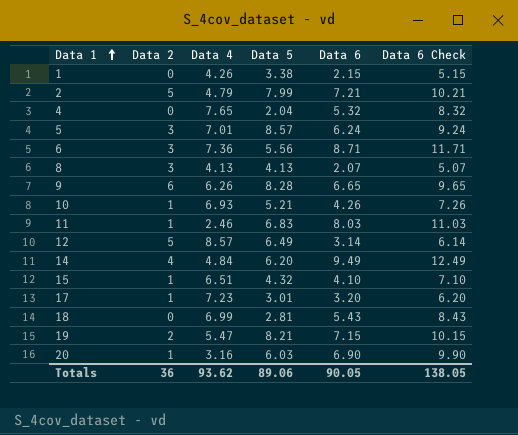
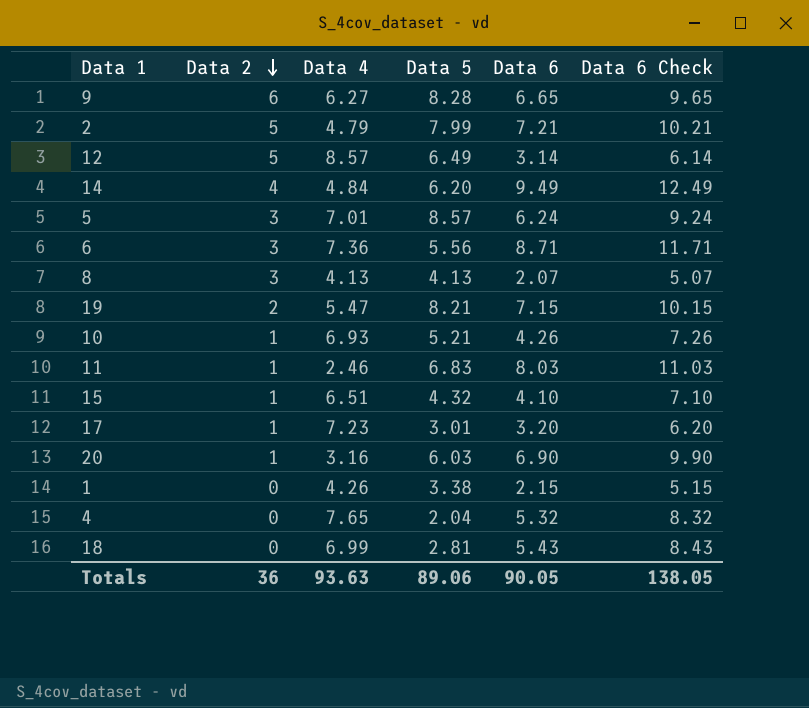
row order: Data 1 ascending -> Data 2 descending
9 | Data 4: 6.26 -> 6.27
Totals | Data 4: 93.62 -> 93.63

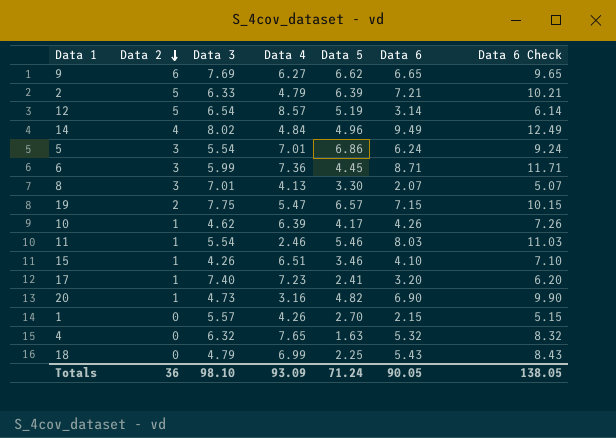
column Data 3 | position: none -> 3
9 | Data 5: 8.28 -> 6.62
2 | Data 5: 7.99 -> 6.39
12 | Data 5: 6.49 -> 5.19
14 | Data 5: 6.20 -> 4.96
5 | Data 5: 8.57 -> 6.86
6 | Data 5: 5.56 -> 4.45
8 | Data 5: 4.13 -> 3.30
19 | Data 5: 8.21 -> 6.57
10 | Data 4: 6.93 -> 6.39
10 | Data 5: 5.21 -> 4.17
11 | Data 5: 6.83 -> 5.46
15 | Data 5: 4.32 -> 3.46
17 | Data 5: 3.01 -> 2.41
20 | Data 5: 6.03 -> 4.82
1 | Data 5: 3.38 -> 2.70
4 | Data 5: 2.04 -> 1.63
18 | Data 5: 2.81 -> 2.25
Totals | Data 4: 93.63 -> 93.09
Totals | Data 5: 89.06 -> 71.24

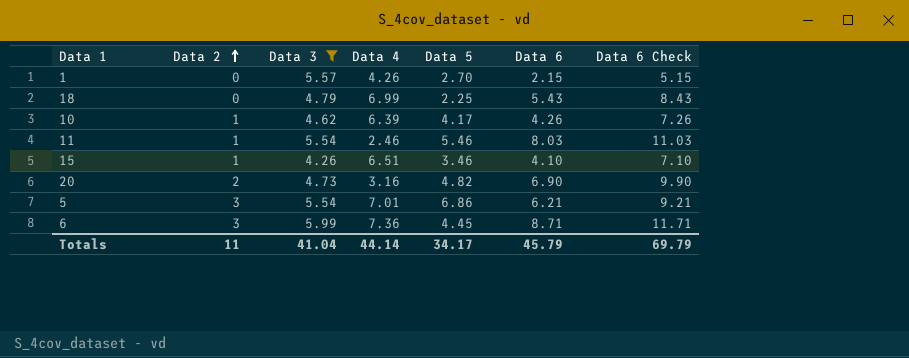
filter: none -> Data 3 <= 5.99
row order: Data 2 descending -> Data 2 ascending
20 | Data 2: 1 -> 2
5 | Data 6: 6.24 -> 6.21
5 | Data 6 Check: 9.24 -> 9.21
Totals | Data 2: 36 -> 11
Totals | Data 3: 98.10 -> 41.04
Totals | Data 4: 93.09 -> 44.14
Totals | Data 5: 71.24 -> 34.17
Totals | Data 6: 90.05 -> 45.79
Totals | Data 6 Check: 138.05 -> 69.79

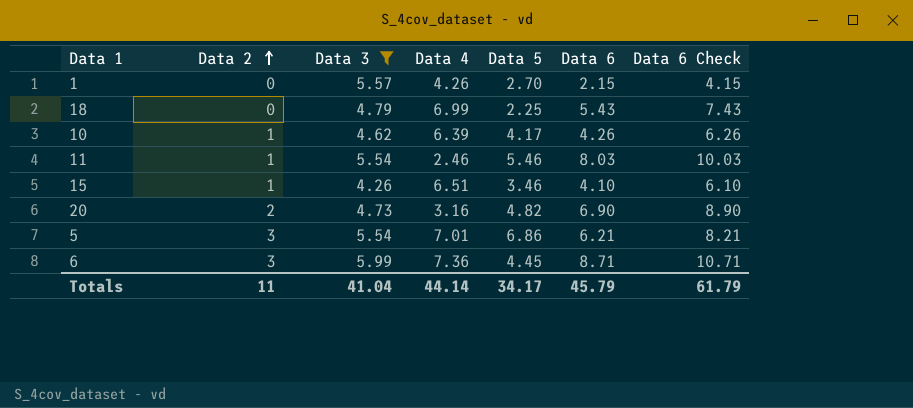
column Data 6 Check | formula: [Data 6] + 3 -> [Data 6] + 2
Totals | Data 6 Check: 69.79 -> 61.79

